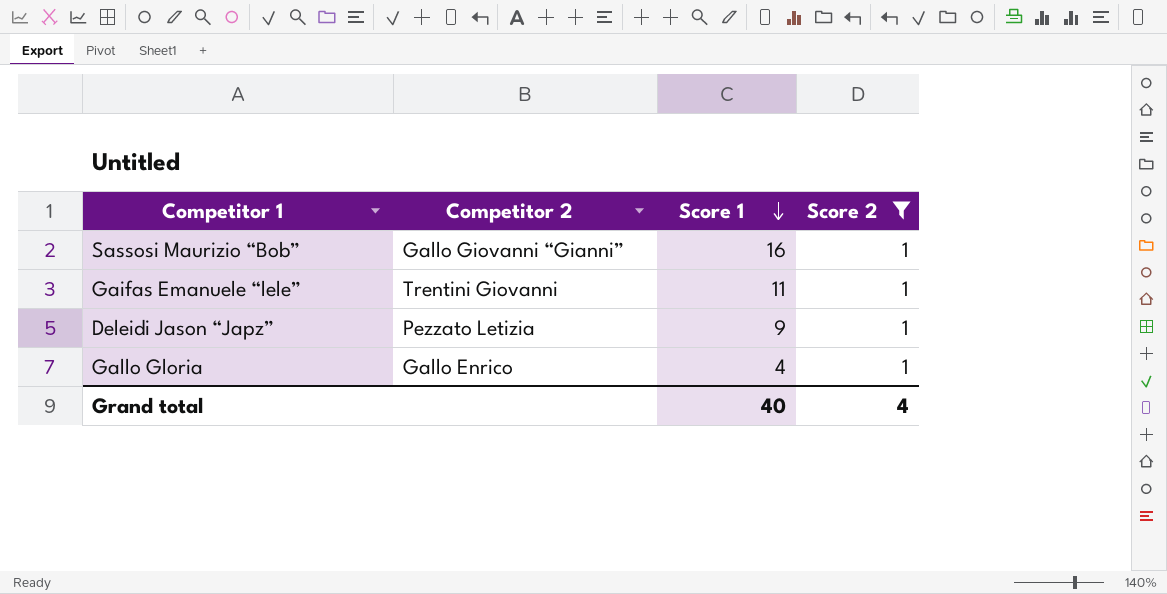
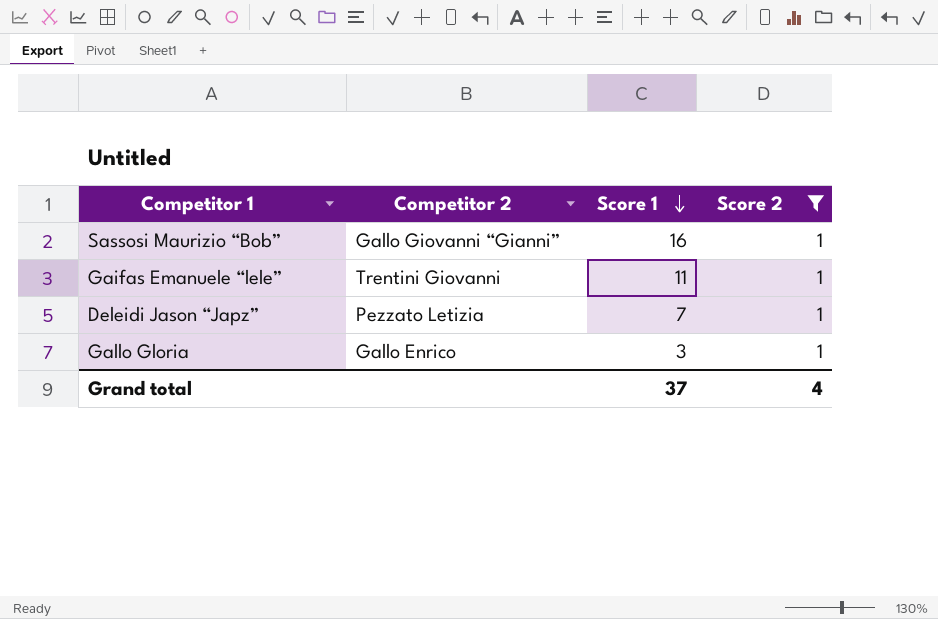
Deleidi Jason “Japz” | Score 1: 9 -> 7
Gallo Gloria | Score 1: 4 -> 3
Grand total | Score 1: 40 -> 37

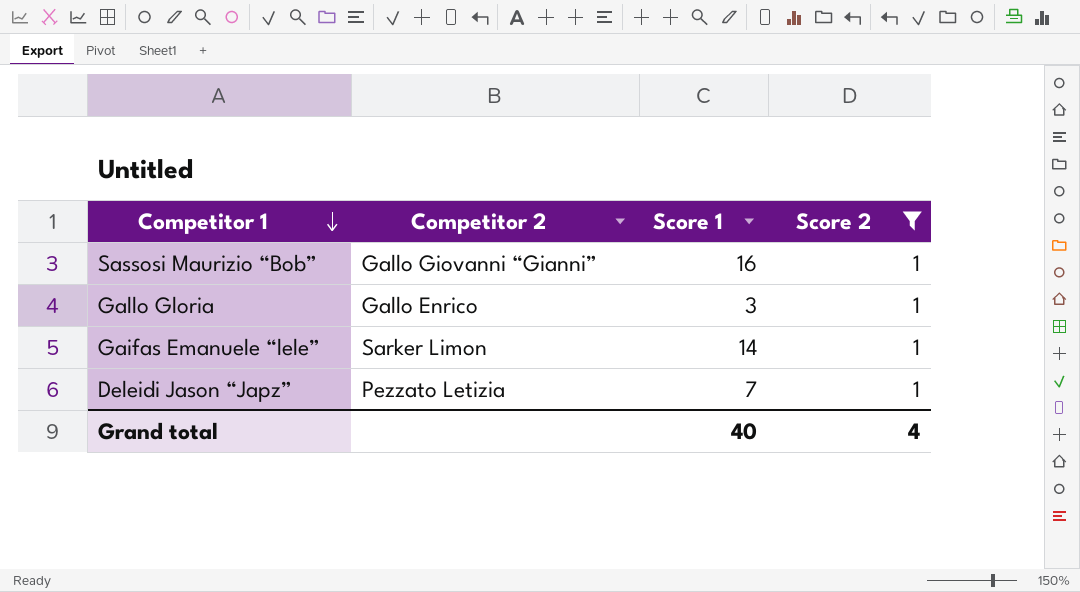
row order: Score 1 descending -> Competitor 1 descending
Gaifas Emanuele “lele” | Competitor 2: Trentini Giovanni -> Sarker Limon
Gaifas Emanuele “lele” | Score 1: 11 -> 14
Grand total | Score 1: 37 -> 40

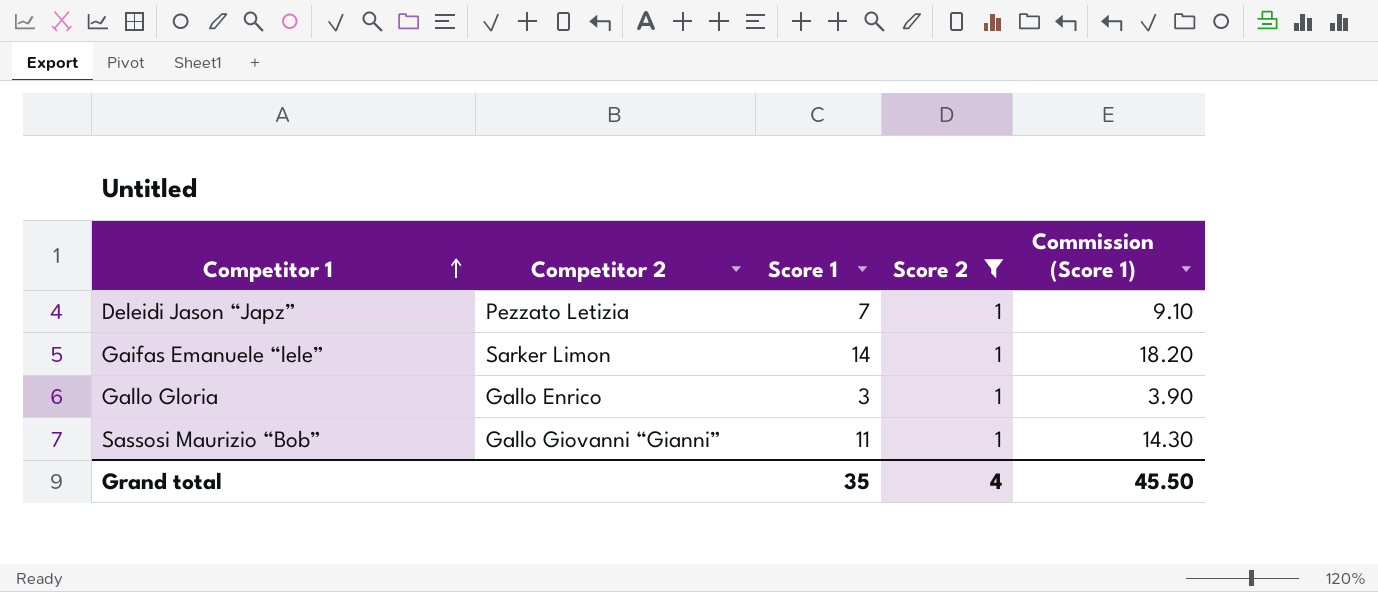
row order: Competitor 1 descending -> Competitor 1 ascending
column Commission (Score 1) | formula: none -> [Score 1] * 1.3
Sassosi Maurizio “Bob” | Score 1: 16 -> 11
Grand total | Score 1: 40 -> 35

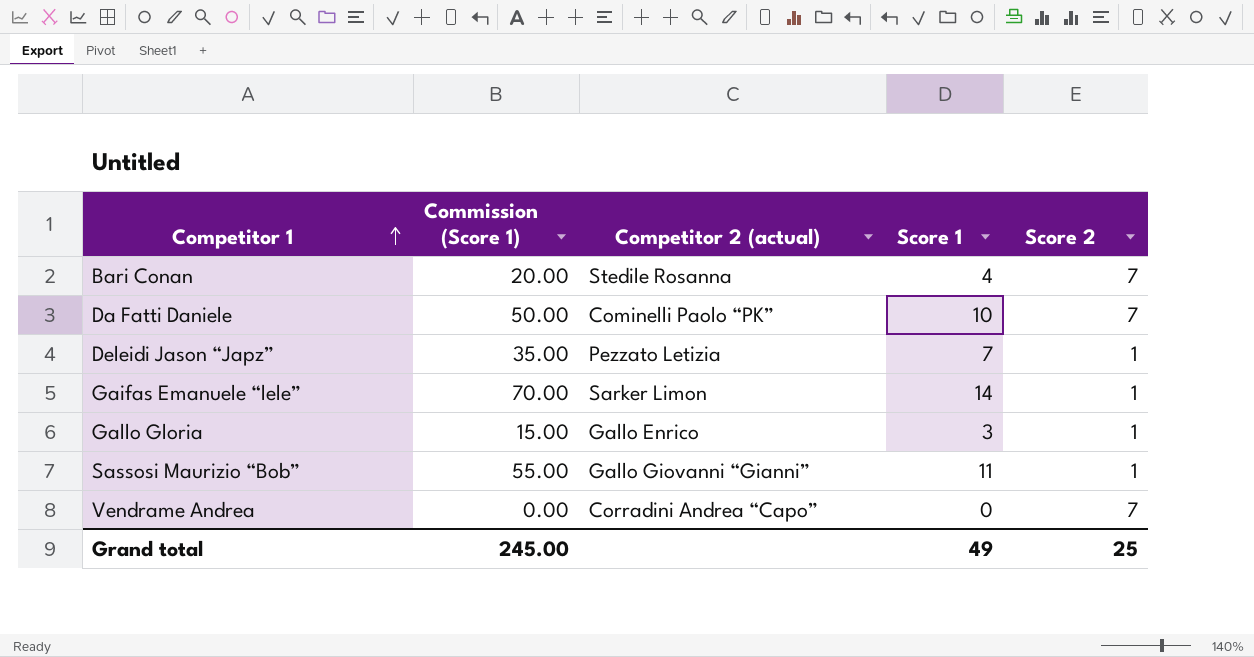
filter: Score 2 = 1 -> none
column Commission (Score 1) | formula: [Score 1] * 1.3 -> [Score 1] * 5
column Commission (Score 1) | position: 5 -> 2
column name: Competitor 2 -> Competitor 2 (actual)
Grand total | Commission (Score 1): 45.50 -> 245.00
Grand total | Score 1: 35 -> 49
Grand total | Score 2: 4 -> 25

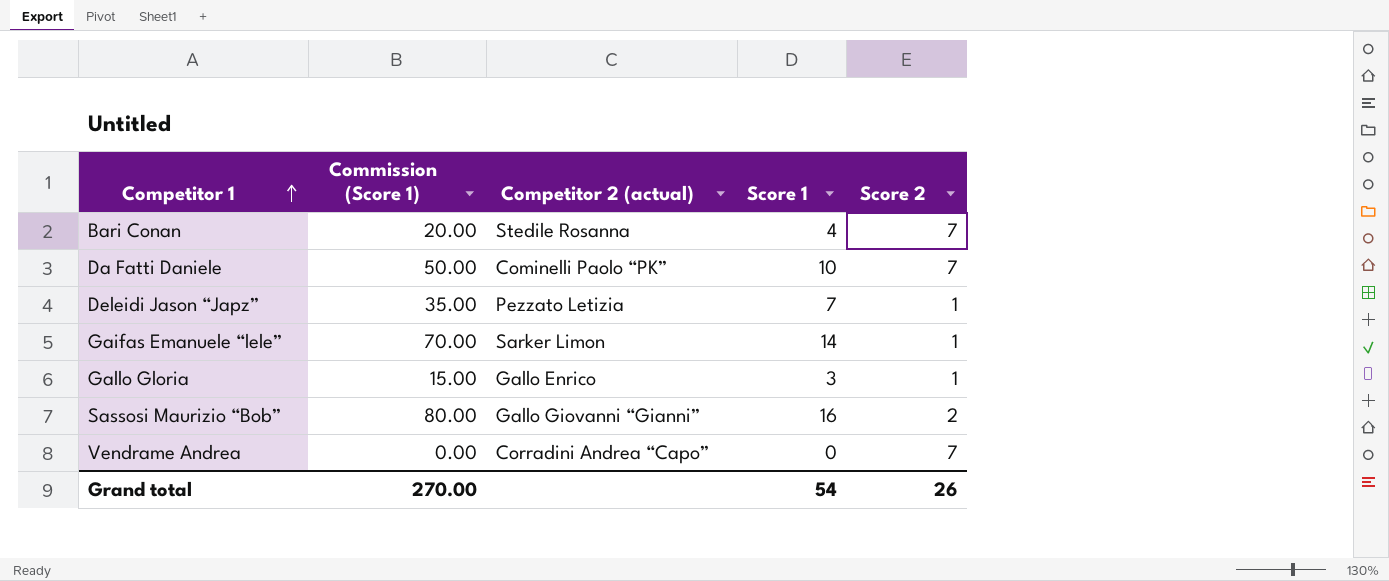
Sassosi Maurizio “Bob” | Commission (Score 1): 55.00 -> 80.00
Sassosi Maurizio “Bob” | Score 1: 11 -> 16
Sassosi Maurizio “Bob” | Score 2: 1 -> 2
Grand total | Commission (Score 1): 245.00 -> 270.00
Grand total | Score 1: 49 -> 54
Grand total | Score 2: 25 -> 26

